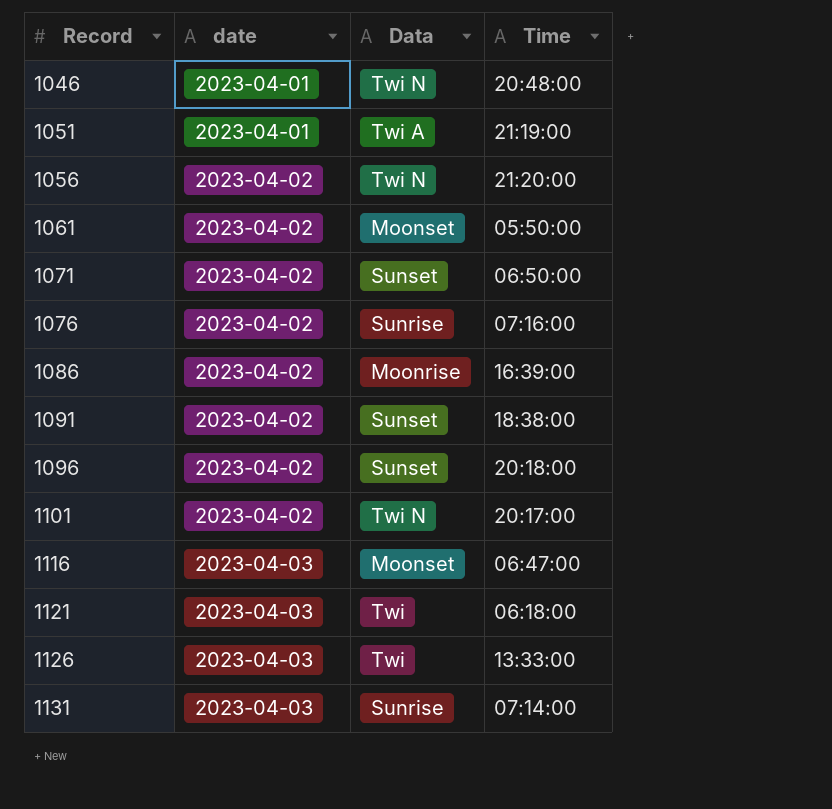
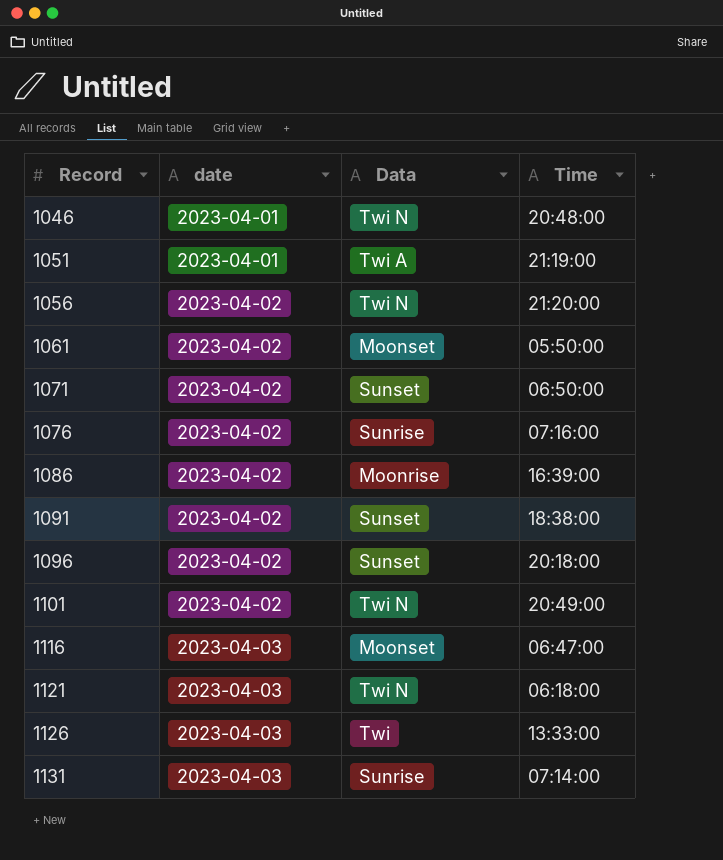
1101 | Time: 20:17:00 -> 20:49:00
1121 | Data: Twi -> Twi N

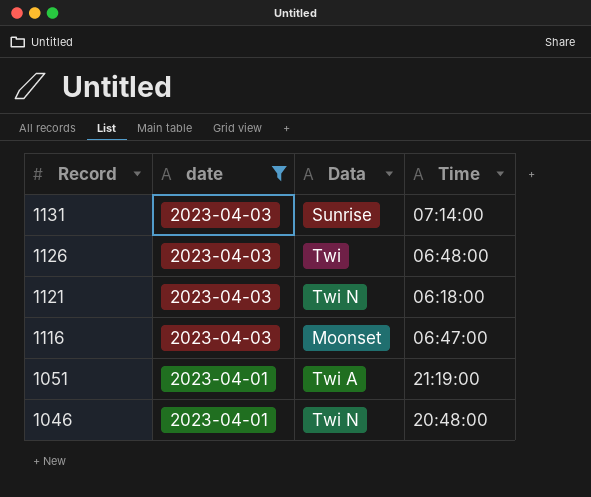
filter: none -> date != 2023-04-02
row order: Record ascending -> Record descending
1126 | Time: 13:33:00 -> 06:48:00

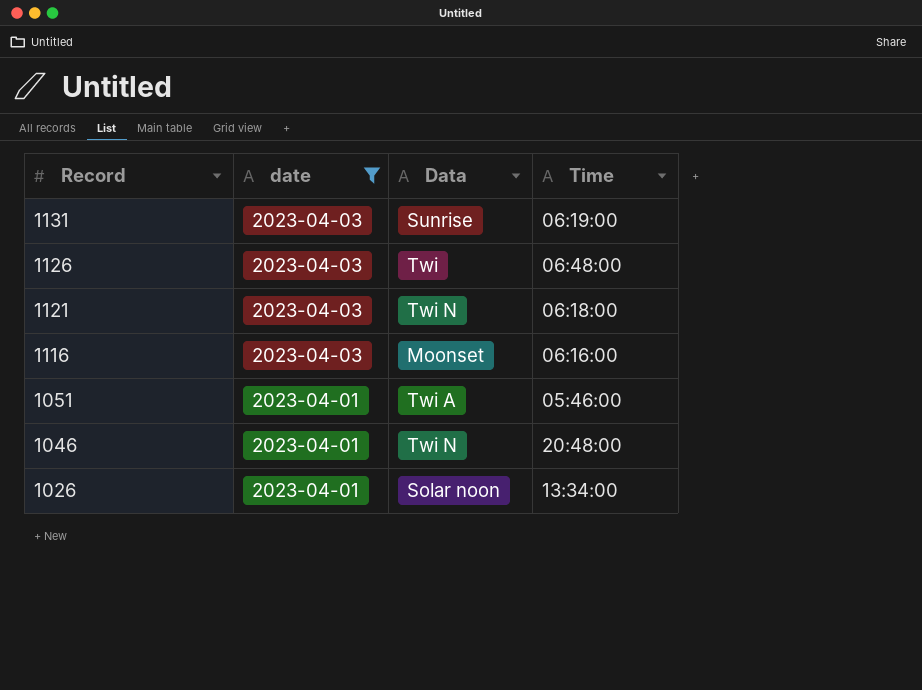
1131 | Time: 07:14:00 -> 06:19:00
1116 | Time: 06:47:00 -> 06:16:00
1051 | Time: 21:19:00 -> 05:46:00
row 1026: none -> 2023-04-01 | Solar noon | 13:34:00

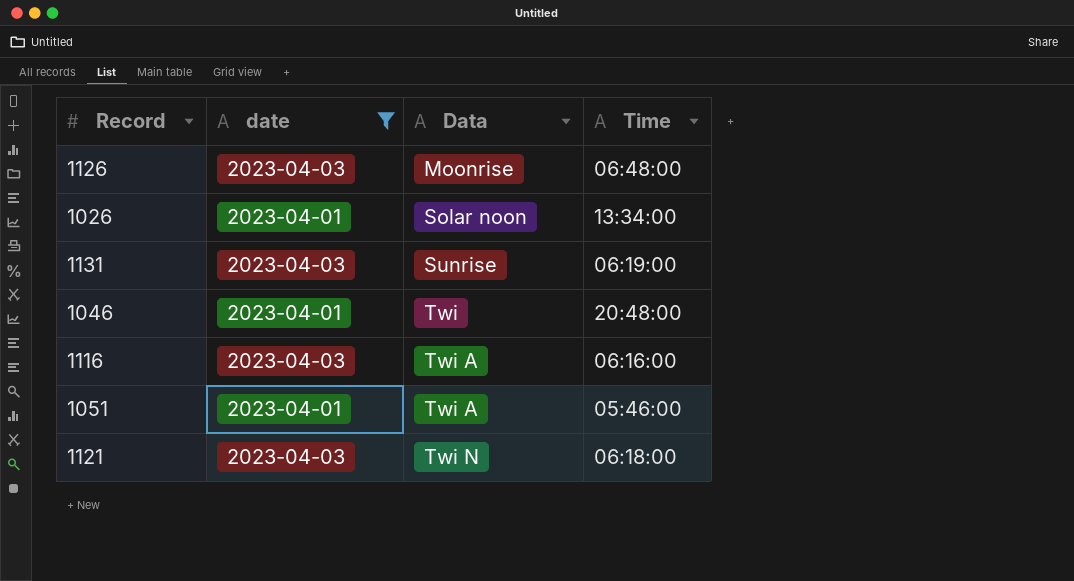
row order: Record descending -> Data ascending
1126 | Data: Twi -> Moonrise
1046 | Data: Twi N -> Twi
1116 | Data: Moonset -> Twi A

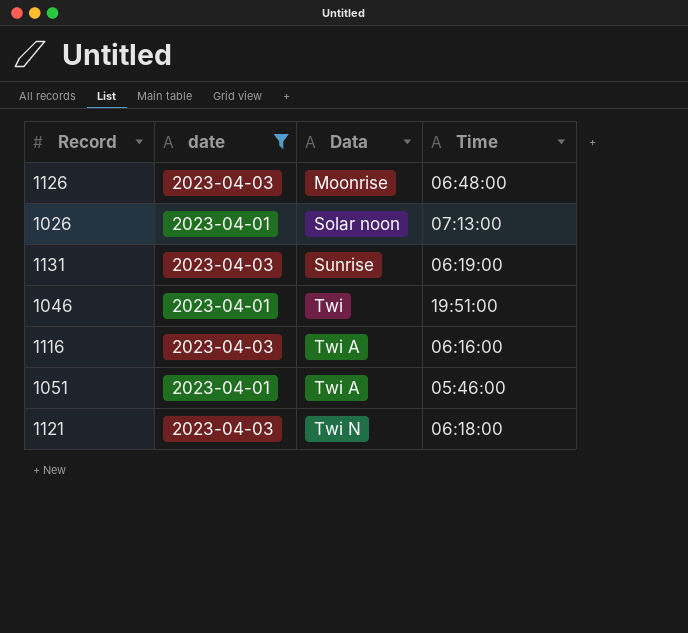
1026 | Time: 13:34:00 -> 07:13:00
1046 | Time: 20:48:00 -> 19:51:00

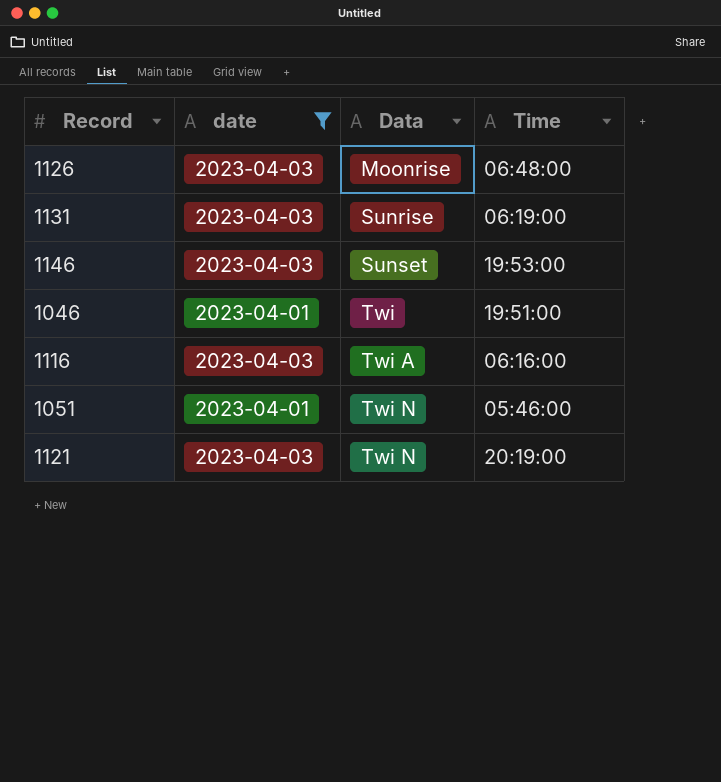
row 1026: 2023-04-01 | Solar noon | 07:13:00 -> none
row 1146: none -> 2023-04-03 | Sunset | 19:53:00
1051 | Data: Twi A -> Twi N
1121 | Time: 06:18:00 -> 20:19:00

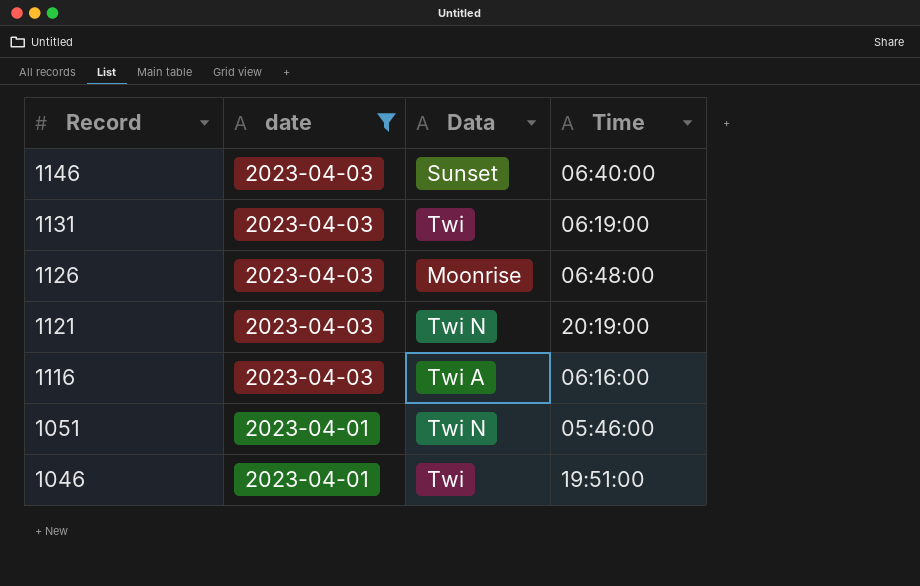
row order: Data ascending -> Record descending
1146 | Time: 19:53:00 -> 06:40:00
1131 | Data: Sunrise -> Twi

